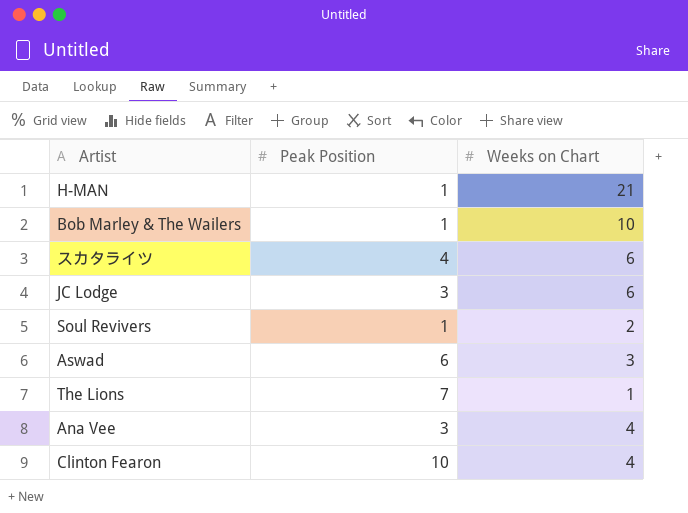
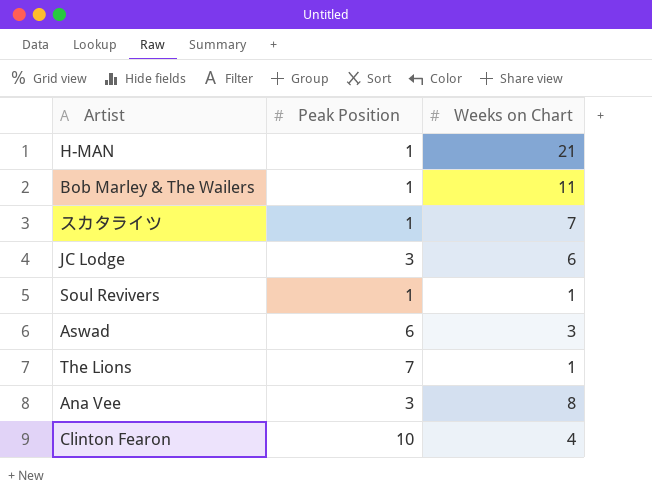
Bob Marley & The Wailers | Weeks on Chart: 10 -> 11
スカタライツ | Peak Position: 4 -> 1
スカタライツ | Weeks on Chart: 6 -> 7
Soul Revivers | Weeks on Chart: 2 -> 1
Ana Vee | Weeks on Chart: 4 -> 8

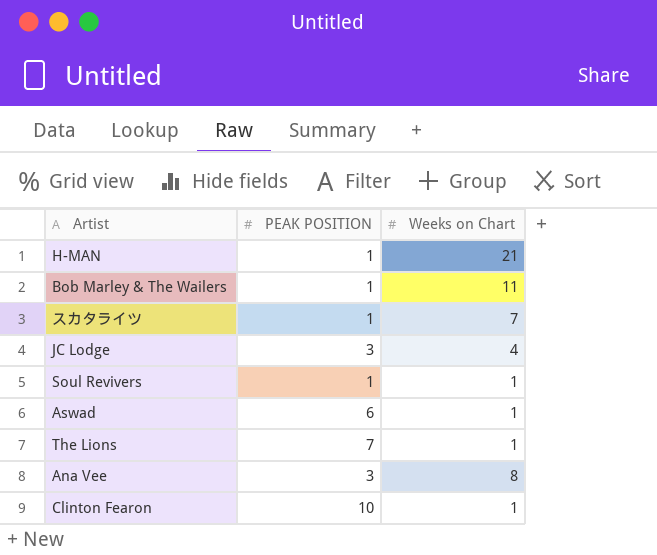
column name: Peak Position -> PEAK POSITION
JC Lodge | Weeks on Chart: 6 -> 4
Aswad | Weeks on Chart: 3 -> 1
Clinton Fearon | Weeks on Chart: 4 -> 1

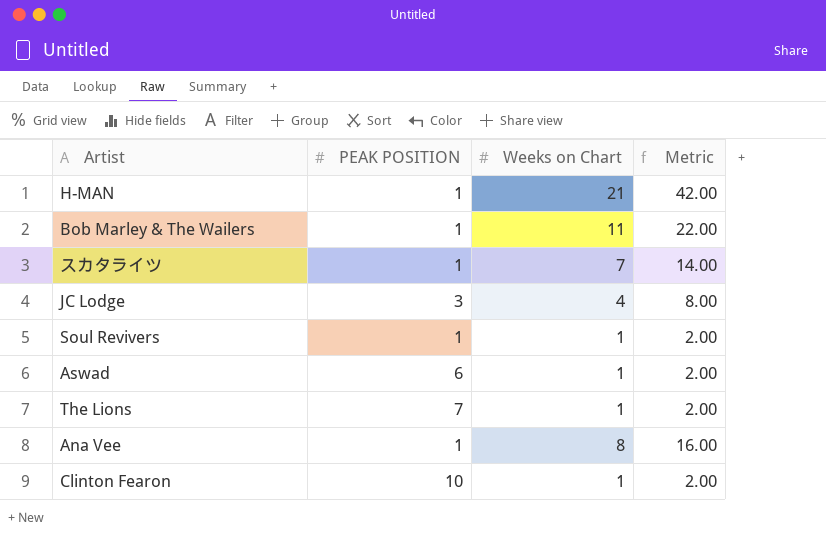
column Metric | formula: none -> [Weeks on Chart] * 2
Ana Vee | PEAK POSITION: 3 -> 1

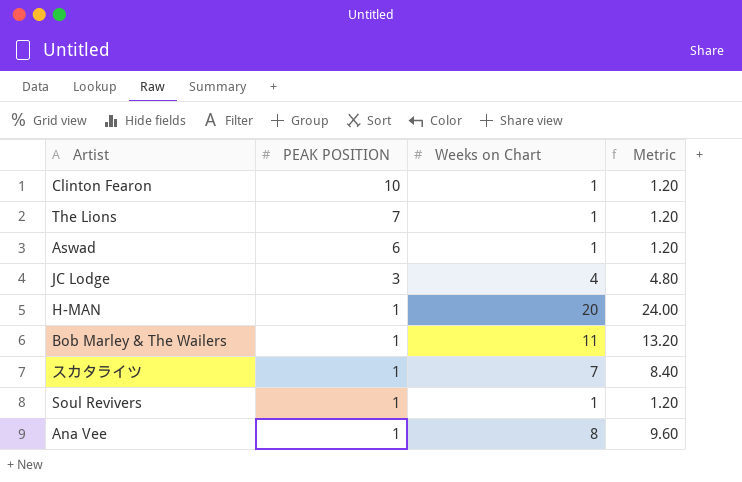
row order: none -> PEAK POSITION descending
column Metric | formula: [Weeks on Chart] * 2 -> [Weeks on Chart] * 1.2
H-MAN | Weeks on Chart: 21 -> 20

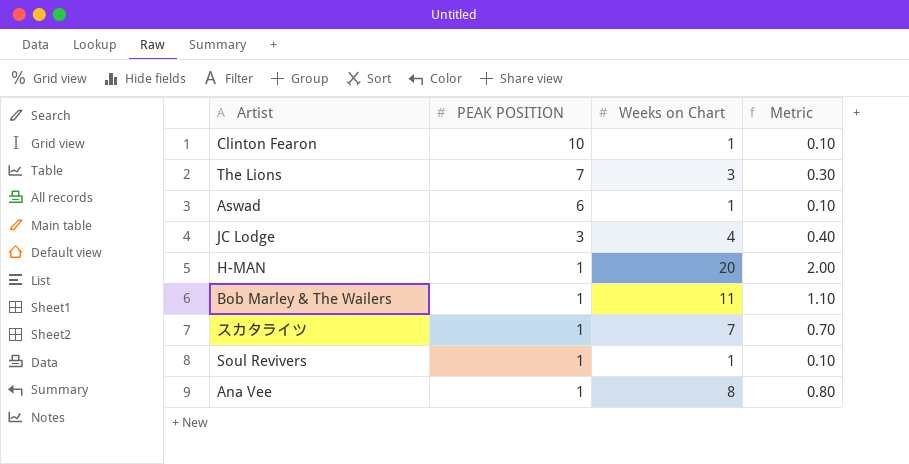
column Metric | formula: [Weeks on Chart] * 1.2 -> [Weeks on Chart] * 0.1
The Lions | Weeks on Chart: 1 -> 3

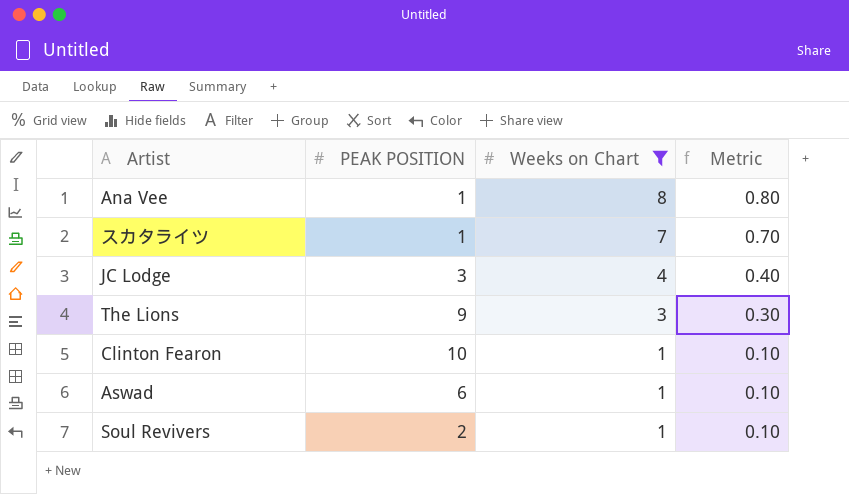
filter: none -> Weeks on Chart <= 8
row order: PEAK POSITION descending -> Weeks on Chart descending
The Lions | PEAK POSITION: 7 -> 9
Soul Revivers | PEAK POSITION: 1 -> 2

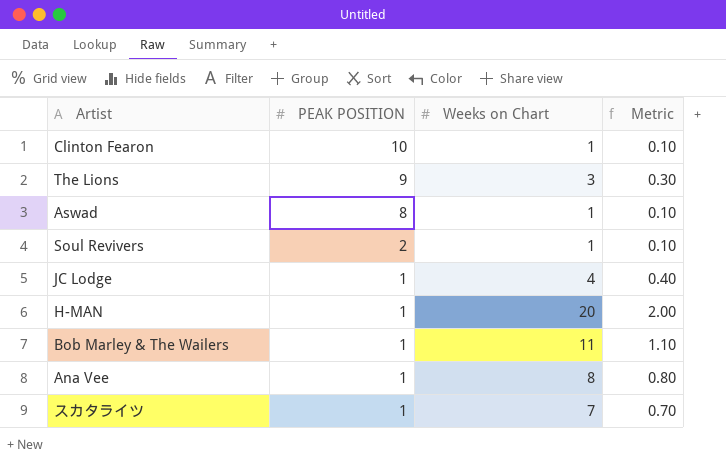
filter: Weeks on Chart <= 8 -> none
row order: Weeks on Chart descending -> PEAK POSITION descending
Aswad | PEAK POSITION: 6 -> 8
JC Lodge | PEAK POSITION: 3 -> 1

